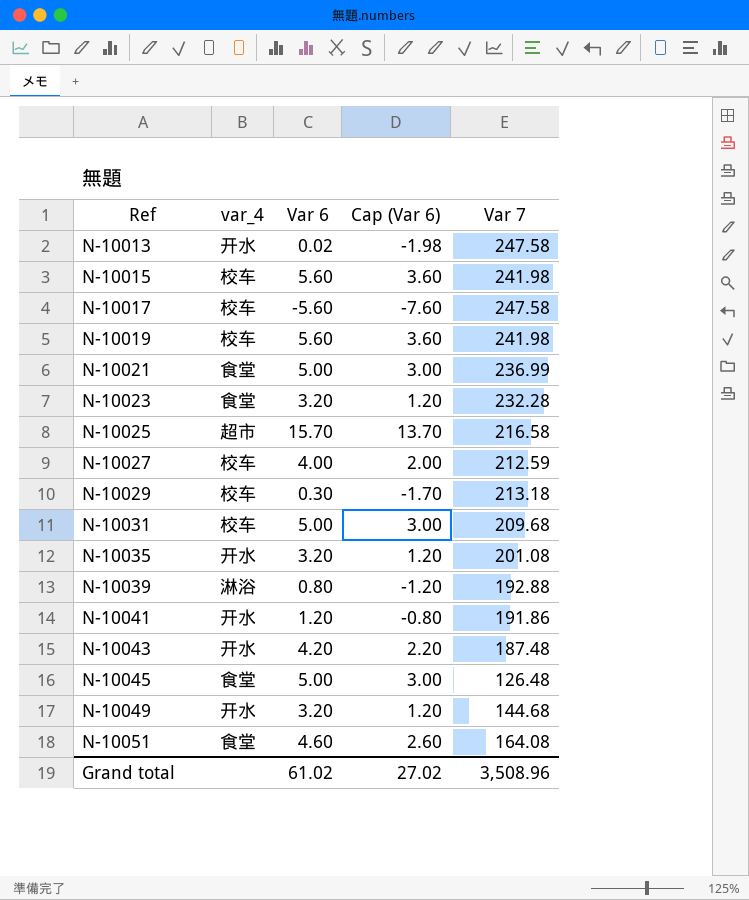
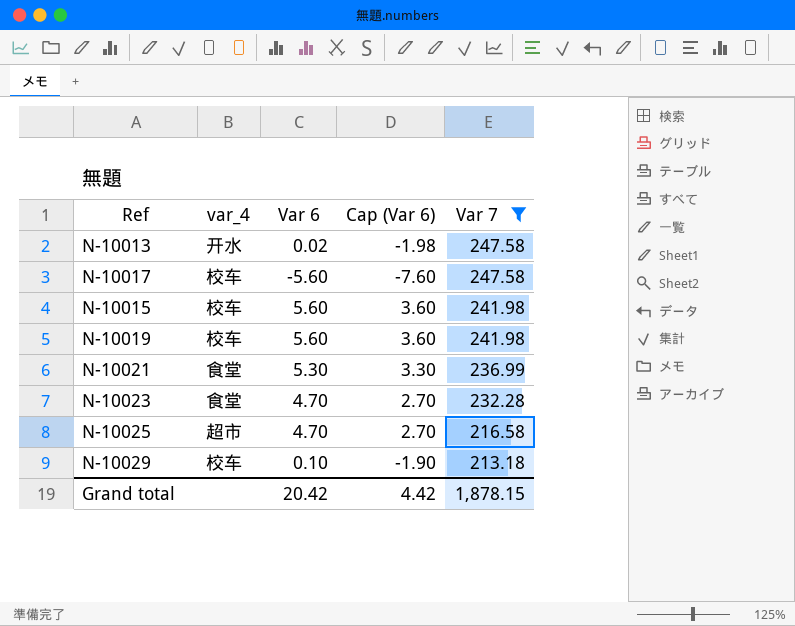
filter: none -> Var 7 >= 213.18
row order: Ref ascending -> Var 7 descending
N-10021 | Var 6: 5.00 -> 5.30
N-10021 | Cap (Var 6): 3.00 -> 3.30
N-10023 | Var 6: 3.20 -> 4.70
N-10023 | Cap (Var 6): 1.20 -> 2.70
N-10025 | Var 6: 15.70 -> 4.70
N-10025 | Cap (Var 6): 13.70 -> 2.70
N-10029 | Var 6: 0.30 -> 0.10
N-10029 | Cap (Var 6): -1.70 -> -1.90
Grand total | Var 6: 61.02 -> 20.42
Grand total | Cap (Var 6): 27.02 -> 4.42
Grand total | Var 7: 3,508.96 -> 1,878.15

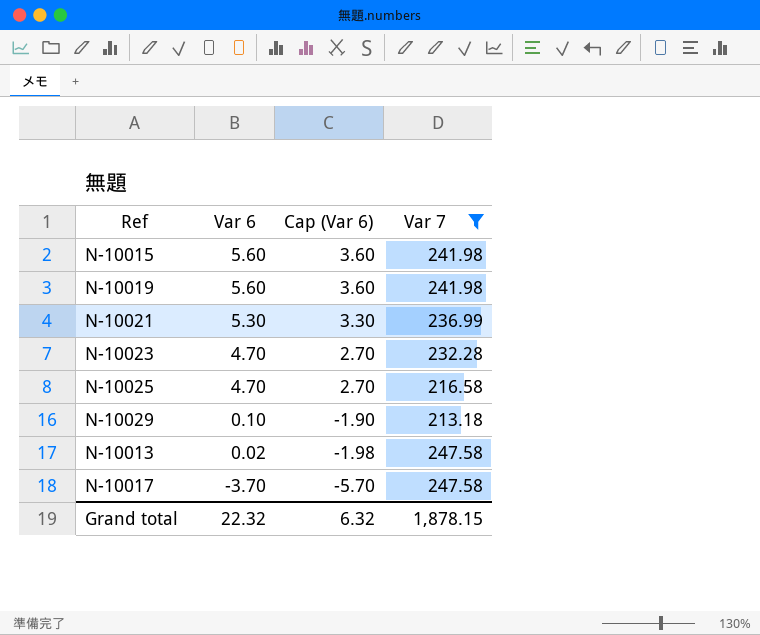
row order: Var 7 descending -> Var 6 descending
column var_4 | position: 2 -> none
N-10017 | Var 6: -5.60 -> -3.70
N-10017 | Cap (Var 6): -7.60 -> -5.70
Grand total | Var 6: 20.42 -> 22.32
Grand total | Cap (Var 6): 4.42 -> 6.32

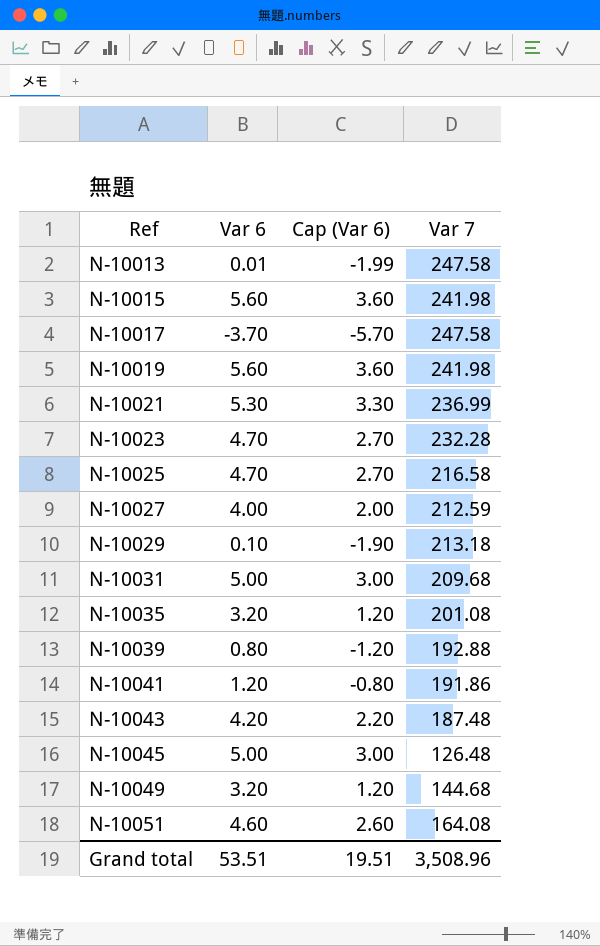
filter: Var 7 >= 213.18 -> none
row order: Var 6 descending -> Ref ascending
N-10013 | Var 6: 0.02 -> 0.01
N-10013 | Cap (Var 6): -1.98 -> -1.99
Grand total | Var 6: 22.32 -> 53.51
Grand total | Cap (Var 6): 6.32 -> 19.51
Grand total | Var 7: 1,878.15 -> 3,508.96

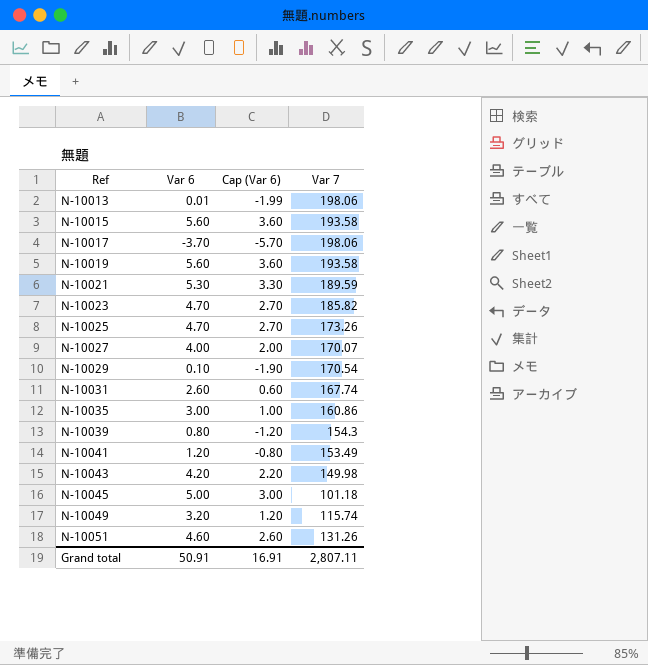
N-10013 | Var 7: 247.58 -> 198.06
N-10015 | Var 7: 241.98 -> 193.58
N-10017 | Var 7: 247.58 -> 198.06
N-10019 | Var 7: 241.98 -> 193.58
N-10021 | Var 7: 236.99 -> 189.59
N-10023 | Var 7: 232.28 -> 185.82
N-10025 | Var 7: 216.58 -> 173.26
N-10027 | Var 7: 212.59 -> 170.07
N-10029 | Var 7: 213.18 -> 170.54
N-10031 | Var 6: 5.00 -> 2.60
N-10031 | Cap (Var 6): 3.00 -> 0.60
N-10031 | Var 7: 209.68 -> 167.74
N-10035 | Var 6: 3.20 -> 3.00
N-10035 | Cap (Var 6): 1.20 -> 1.00
N-10035 | Var 7: 201.08 -> 160.86
N-10039 | Var 7: 192.88 -> 154.3
N-10041 | Var 7: 191.86 -> 153.49
N-10043 | Var 7: 187.48 -> 149.98
N-10045 | Var 7: 126.48 -> 101.18
N-10049 | Var 7: 144.68 -> 115.74
N-10051 | Var 7: 164.08 -> 131.26
Grand total | Var 6: 53.51 -> 50.91
Grand total | Cap (Var 6): 19.51 -> 16.91
Grand total | Var 7: 3,508.96 -> 2,807.11

